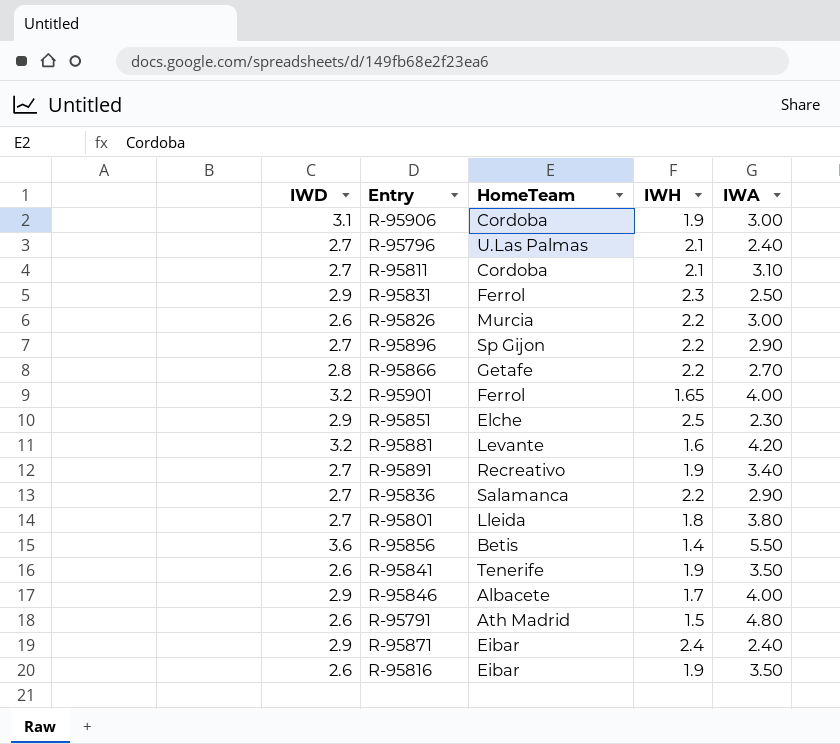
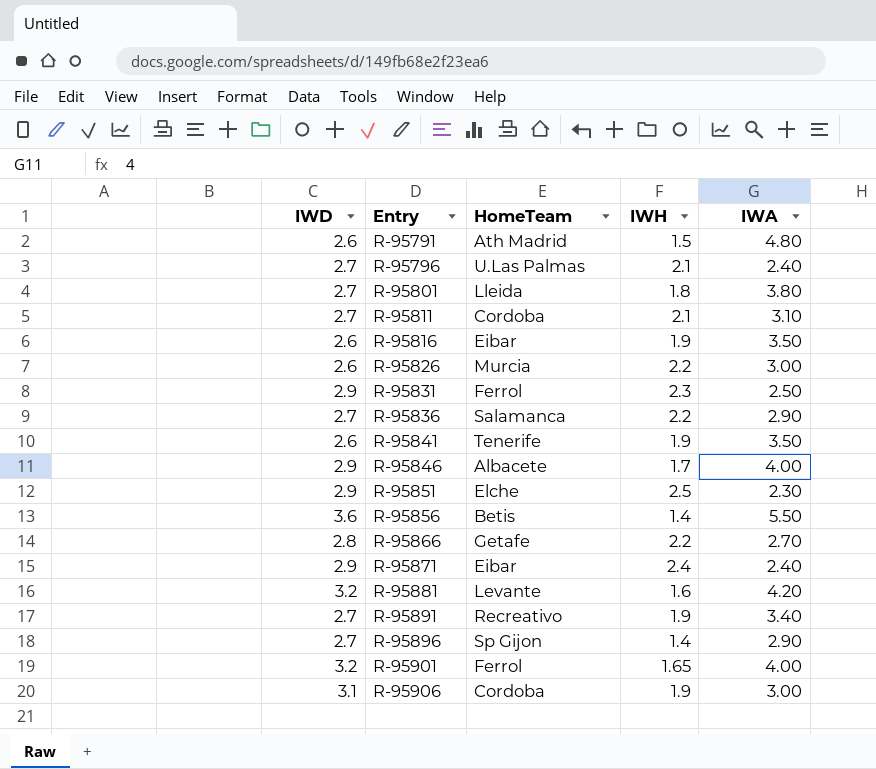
row order: none -> Entry ascending
R-95896 | IWH: 2.2 -> 1.4

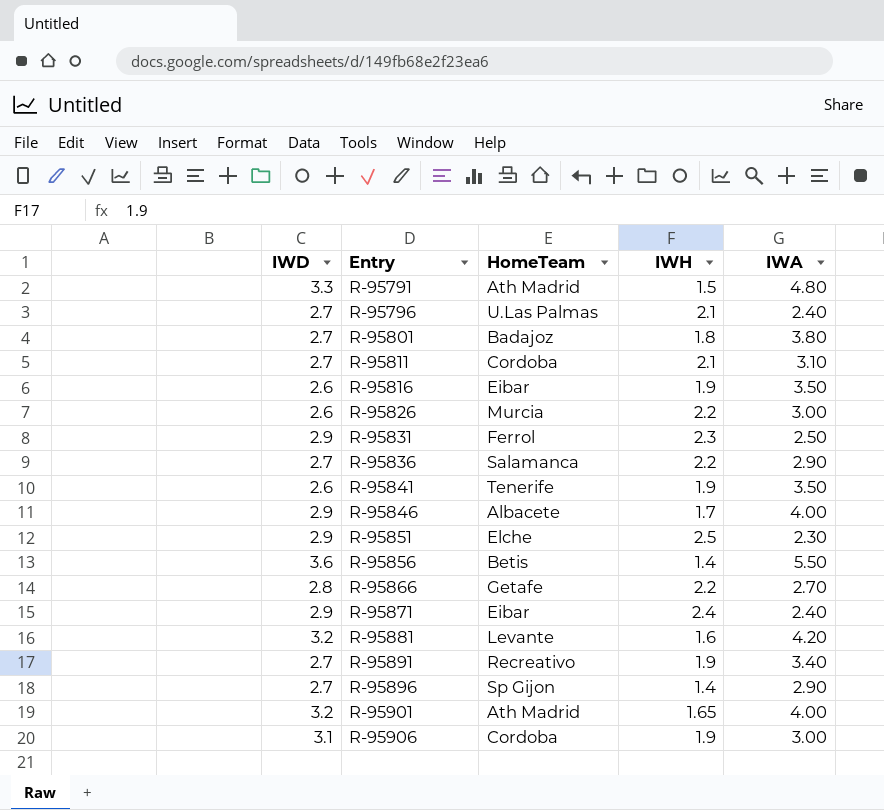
R-95791 | IWD: 2.6 -> 3.3
R-95801 | HomeTeam: Lleida -> Badajoz
R-95901 | HomeTeam: Ferrol -> Ath Madrid

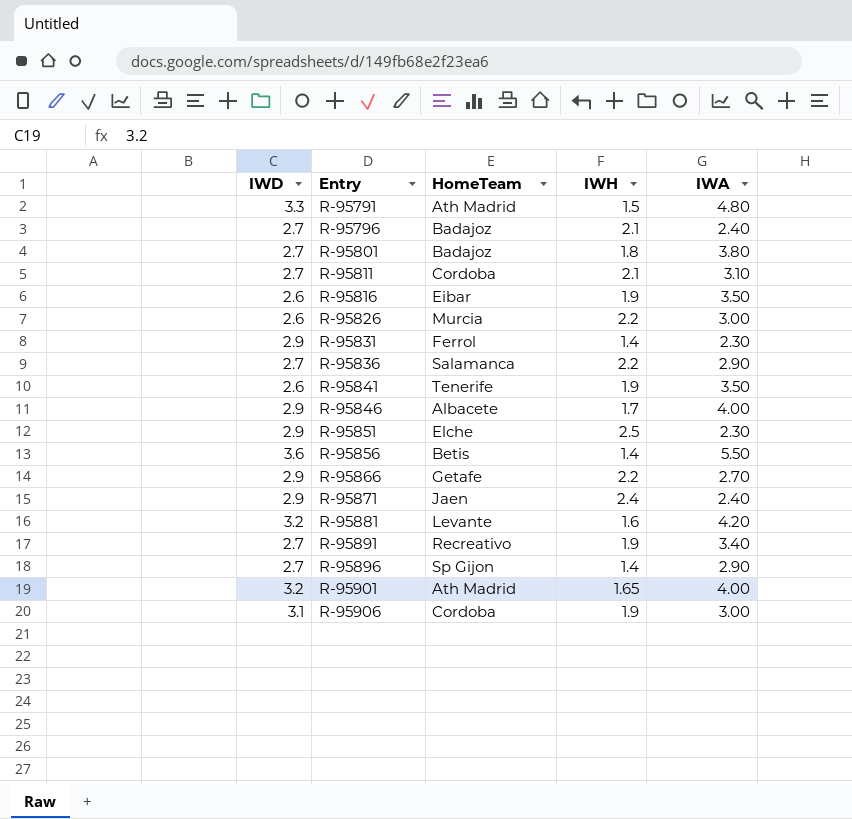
R-95796 | HomeTeam: U.Las Palmas -> Badajoz
R-95831 | IWH: 2.3 -> 1.4
R-95831 | IWA: 2.50 -> 2.30
R-95866 | IWD: 2.8 -> 2.9
R-95871 | HomeTeam: Eibar -> Jaen

